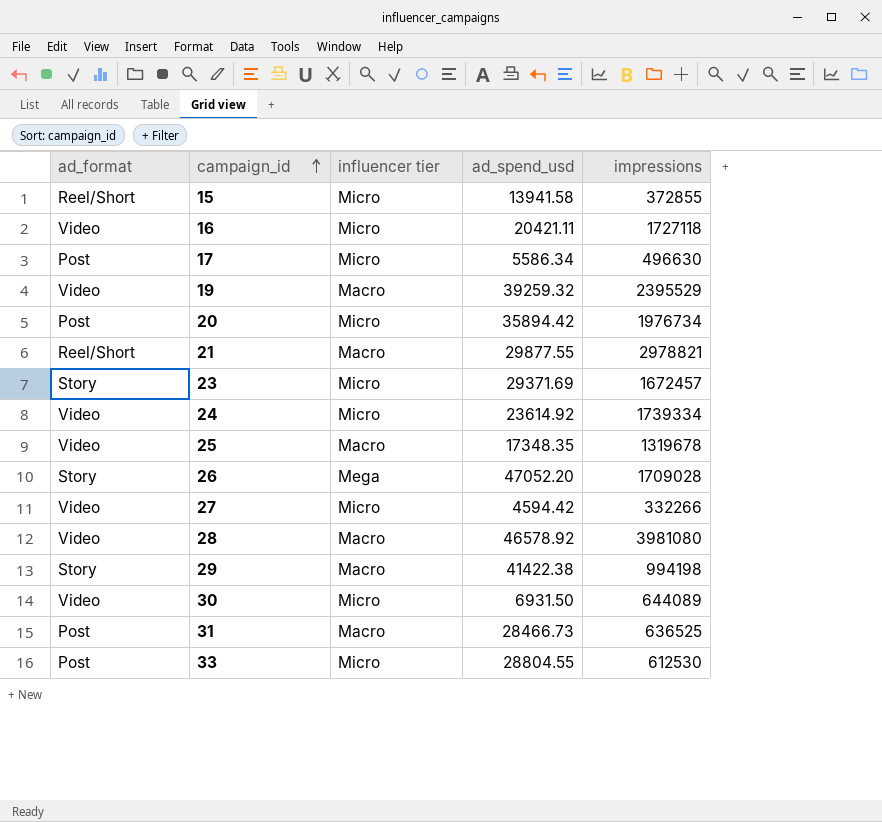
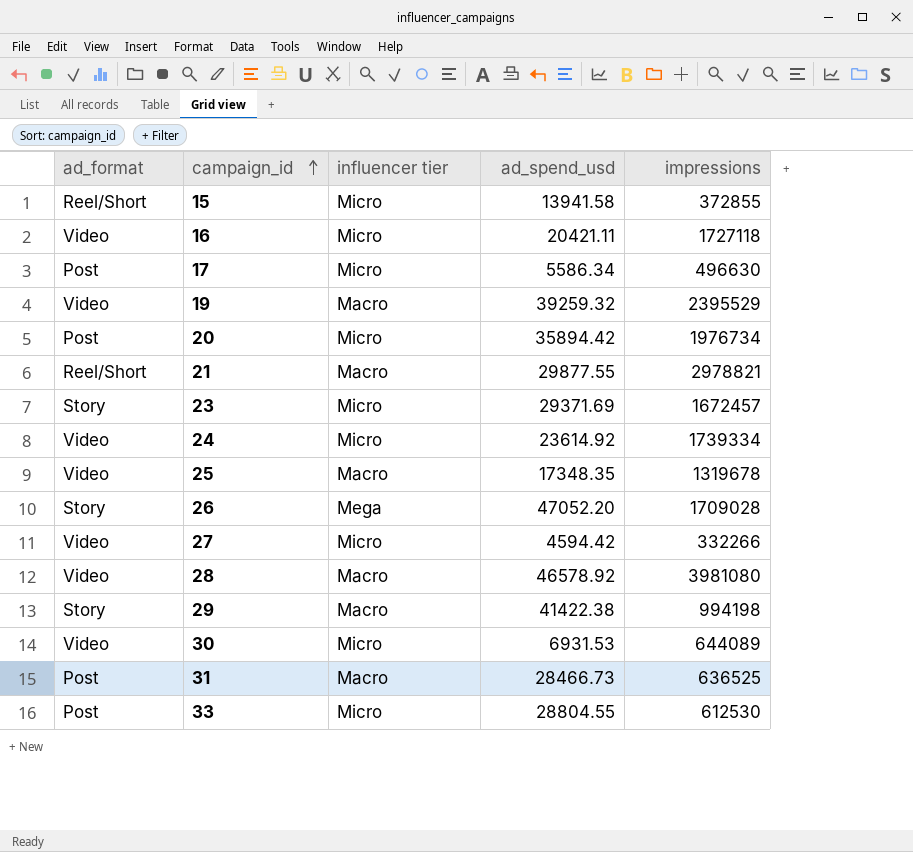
30 | ad_spend_usd: 6931.50 -> 6931.53

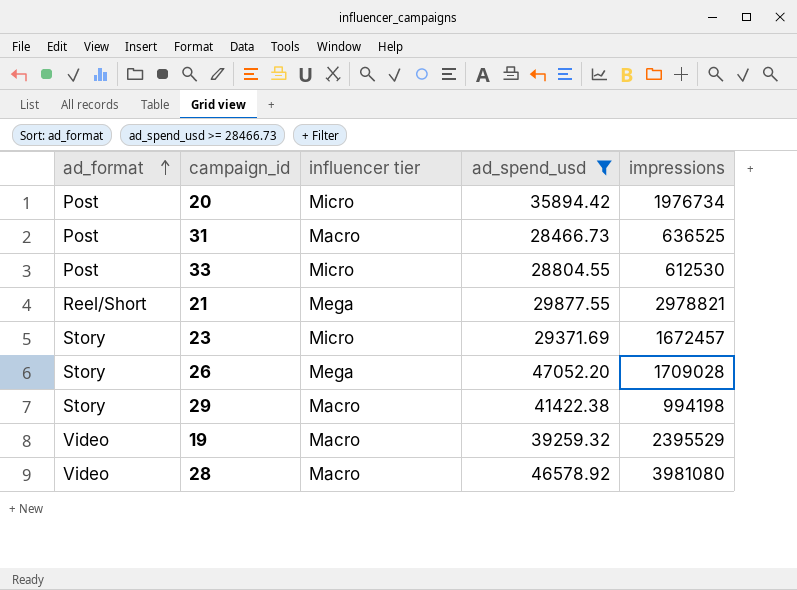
filter: none -> ad_spend_usd >= 28466.73
row order: campaign_id ascending -> ad_format ascending
21 | influencer tier: Macro -> Mega

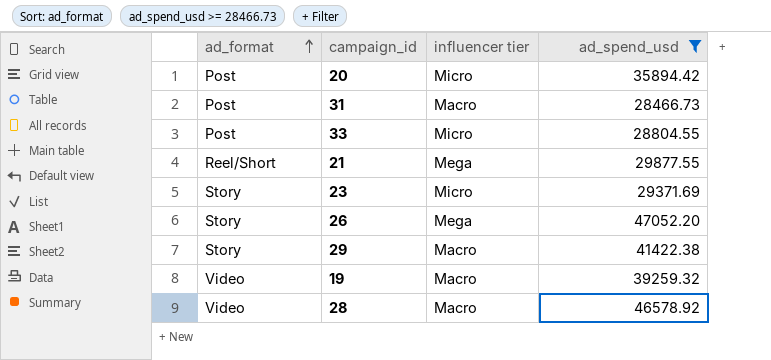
column impressions | position: 5 -> none

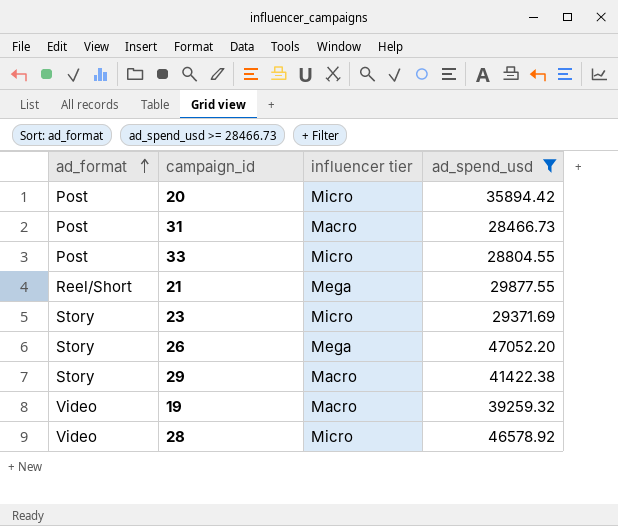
28 | influencer tier: Macro -> Micro

